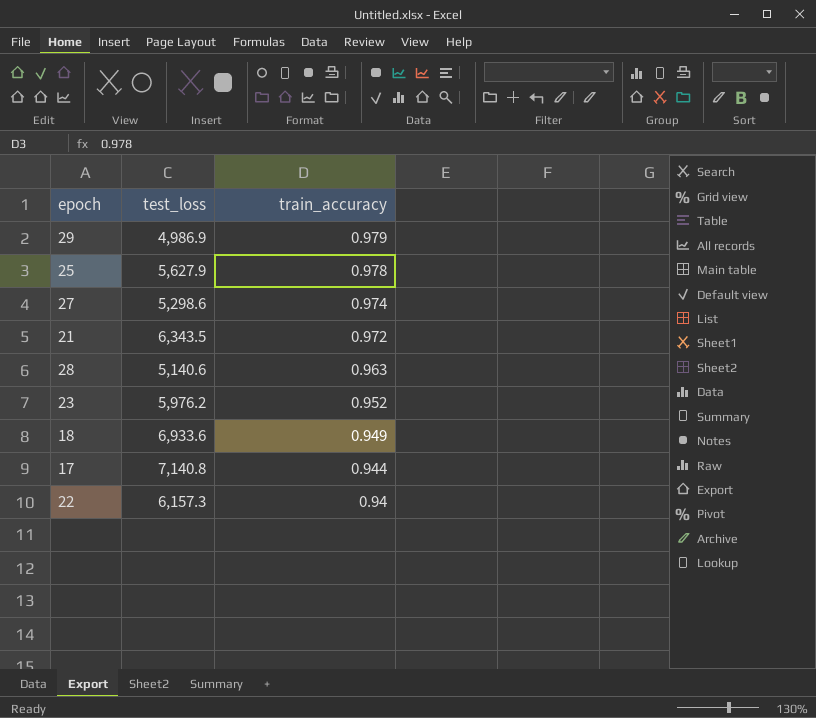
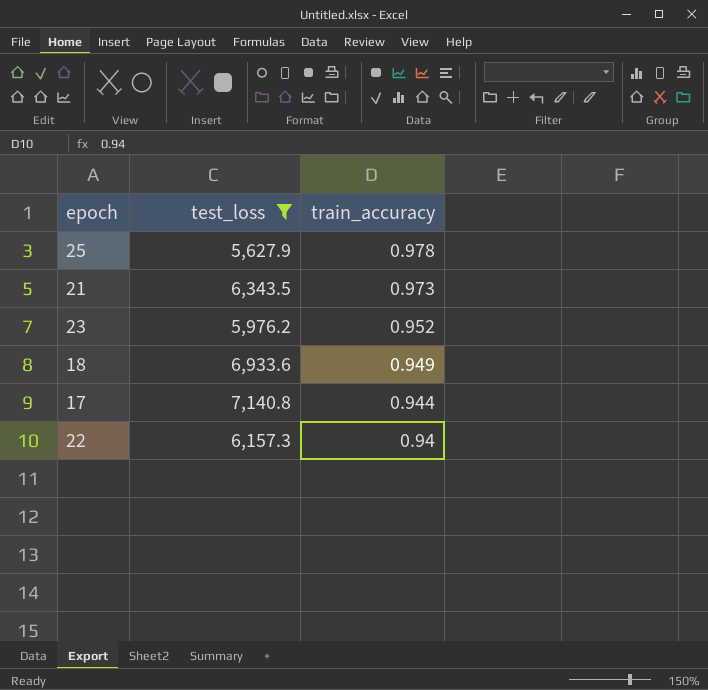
filter: none -> test_loss >= 5,627.9
21 | train_accuracy: 0.972 -> 0.973

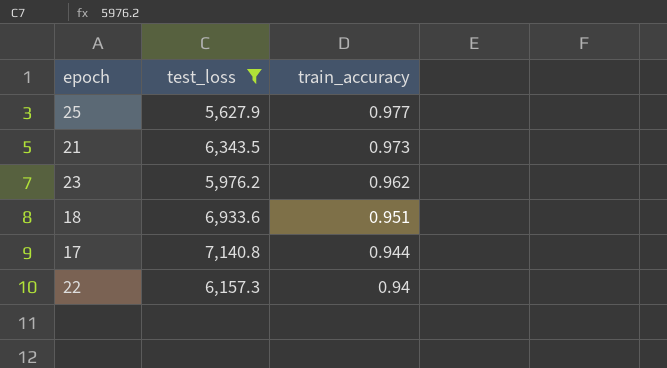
25 | train_accuracy: 0.978 -> 0.977
23 | train_accuracy: 0.952 -> 0.962
18 | train_accuracy: 0.949 -> 0.951

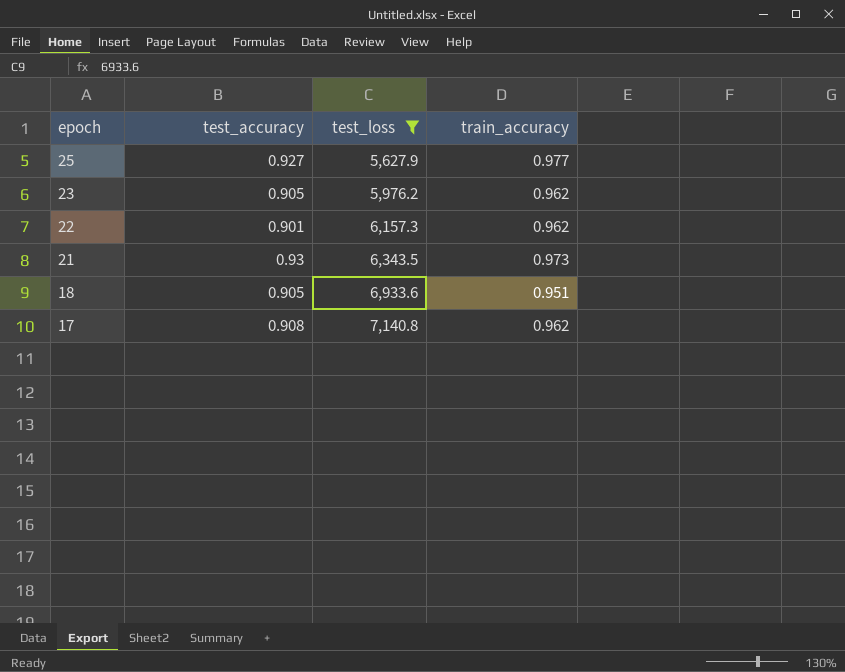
row order: train_accuracy descending -> epoch descending
column test_accuracy | position: none -> 2
22 | train_accuracy: 0.94 -> 0.962
17 | train_accuracy: 0.944 -> 0.962

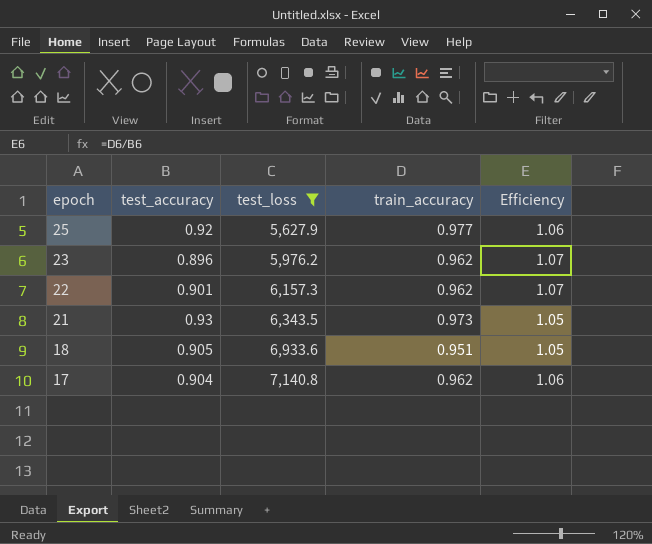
column Efficiency | formula: none -> [train_accuracy] / [test_accuracy]
25 | test_accuracy: 0.927 -> 0.92
23 | test_accuracy: 0.905 -> 0.896
17 | test_accuracy: 0.908 -> 0.904

